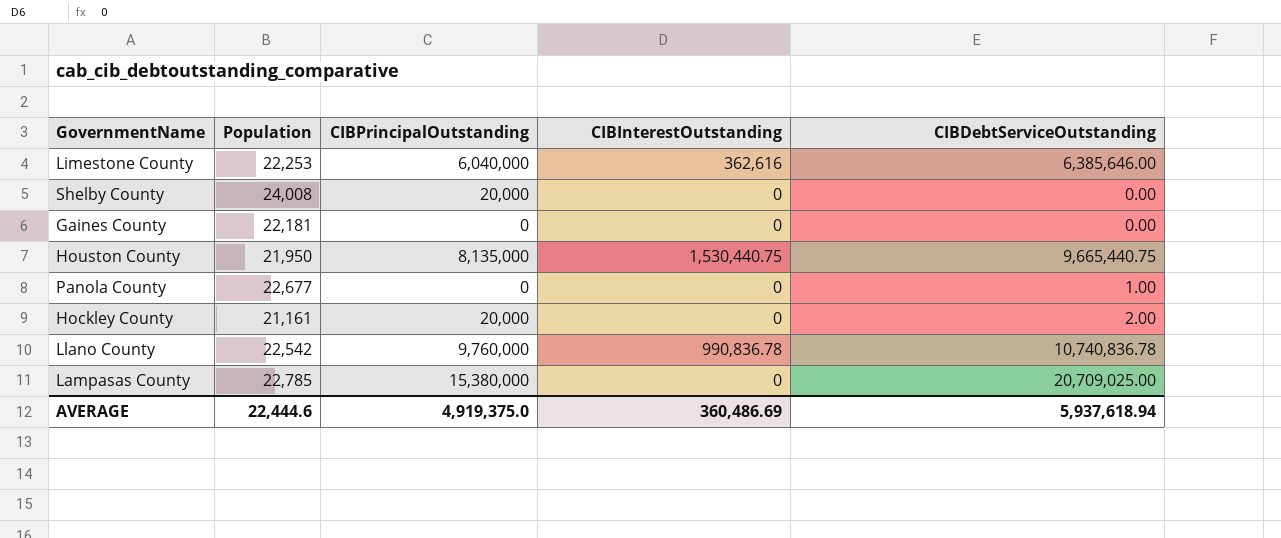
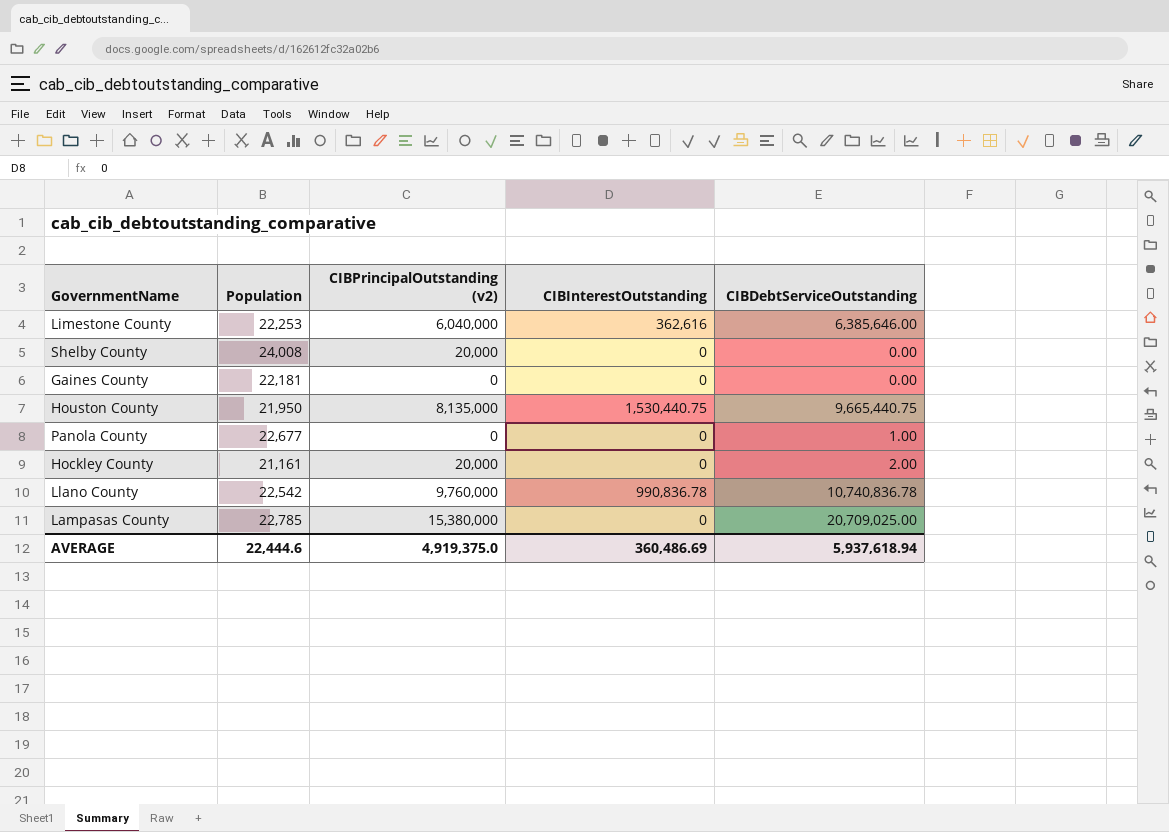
column name: CIBPrincipalOutstanding -> CIBPrincipalOutstanding (v2)

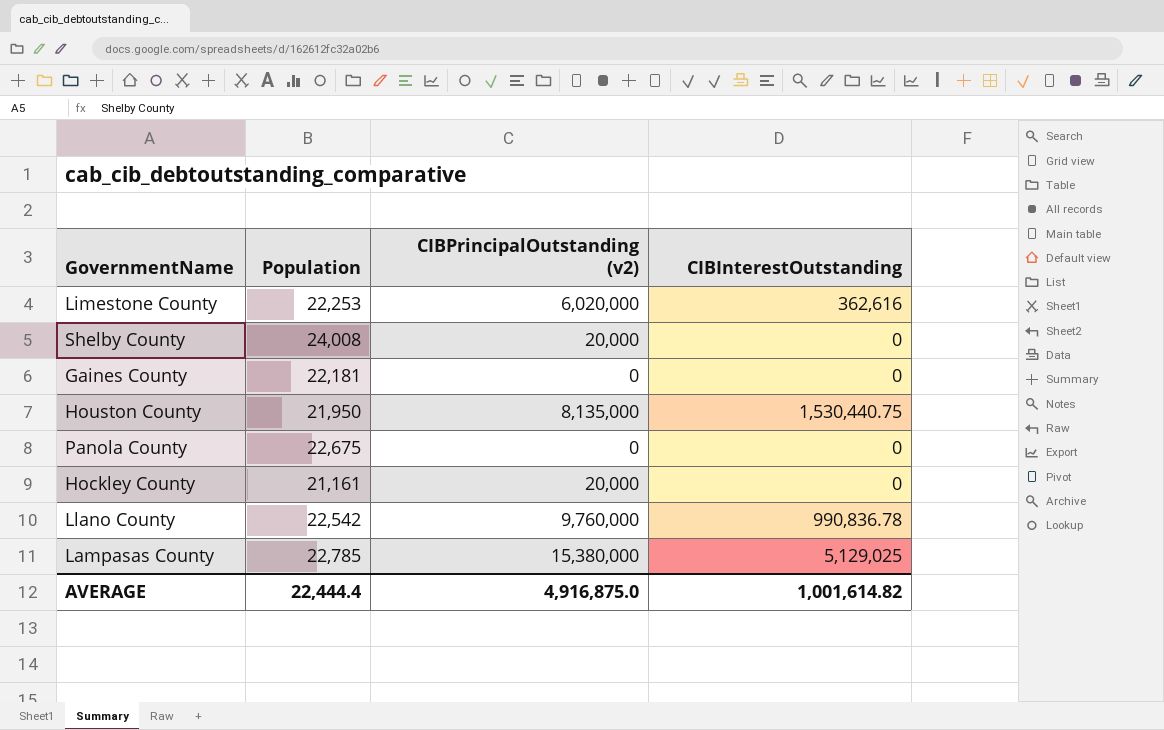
column CIBDebtServiceOutstanding | position: 5 -> none
Limestone County | CIBPrincipalOutstanding (v2): 6,040,000 -> 6,020,000
Panola County | Population: 22,677 -> 22,675
Lampasas County | CIBInterestOutstanding: 0 -> 5,129,025
AVERAGE | Population: 22,444.6 -> 22,444.4
AVERAGE | CIBPrincipalOutstanding (v2): 4,919,375.0 -> 4,916,875.0
AVERAGE | CIBInterestOutstanding: 360,486.69 -> 1,001,614.82

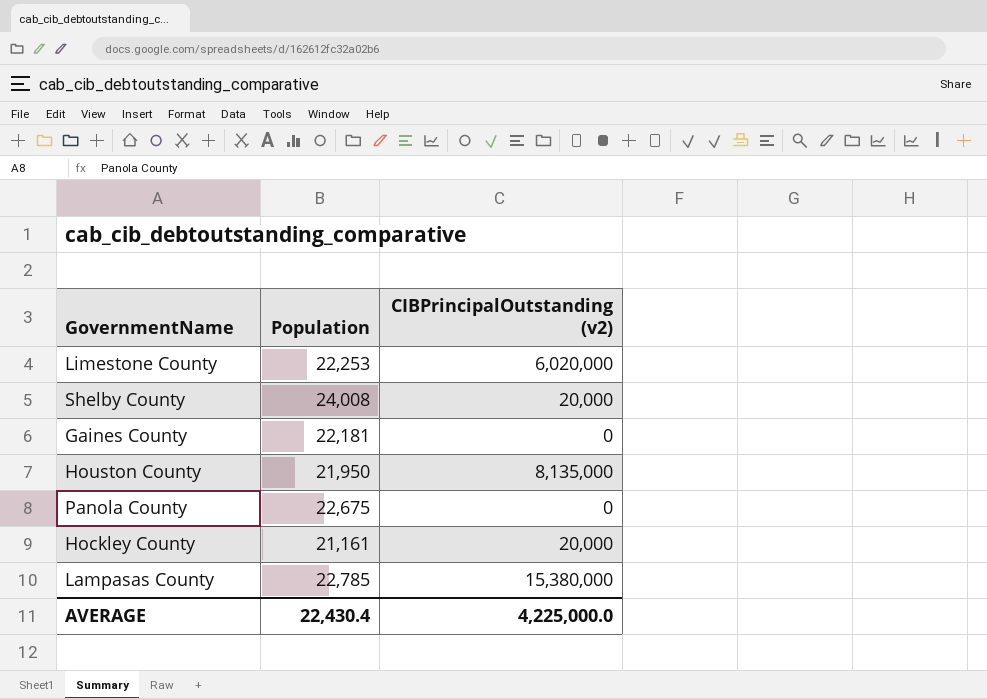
column CIBInterestOutstanding | position: 4 -> none
row Llano County: 22,542 | 9,760,000 | 990,836.78 -> none
AVERAGE | Population: 22,444.4 -> 22,430.4
AVERAGE | CIBPrincipalOutstanding (v2): 4,916,875.0 -> 4,225,000.0

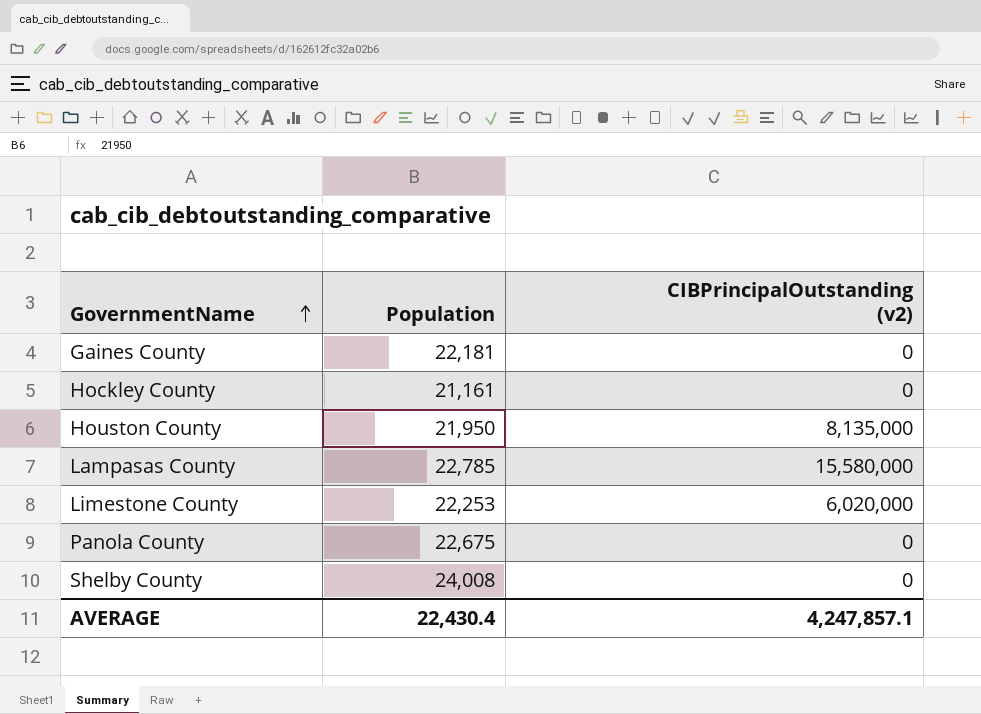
row order: none -> GovernmentName ascending
Hockley County | CIBPrincipalOutstanding (v2): 20,000 -> 0
Lampasas County | CIBPrincipalOutstanding (v2): 15,380,000 -> 15,580,000
Shelby County | CIBPrincipalOutstanding (v2): 20,000 -> 0
AVERAGE | CIBPrincipalOutstanding (v2): 4,225,000.0 -> 4,247,857.1

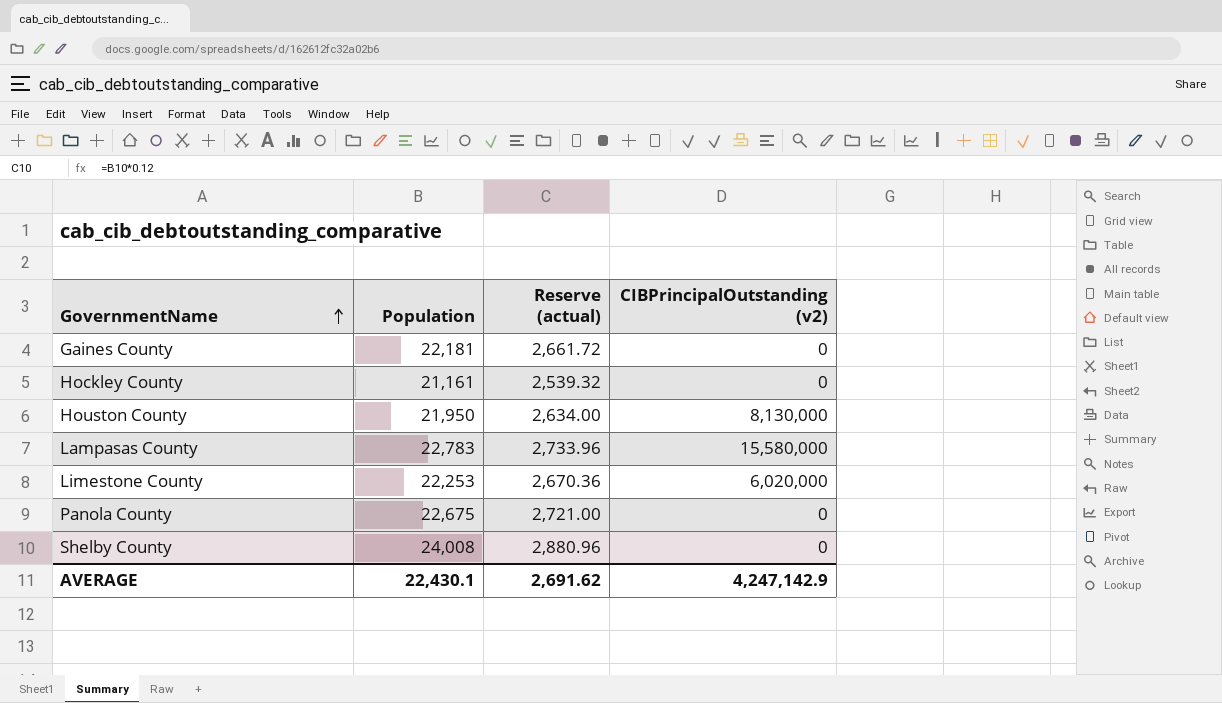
column Reserve (actual) | formula: none -> [Population] * 0.12
Houston County | CIBPrincipalOutstanding (v2): 8,135,000 -> 8,130,000
Lampasas County | Population: 22,785 -> 22,783
AVERAGE | Population: 22,430.4 -> 22,430.1
AVERAGE | CIBPrincipalOutstanding (v2): 4,247,857.1 -> 4,247,142.9

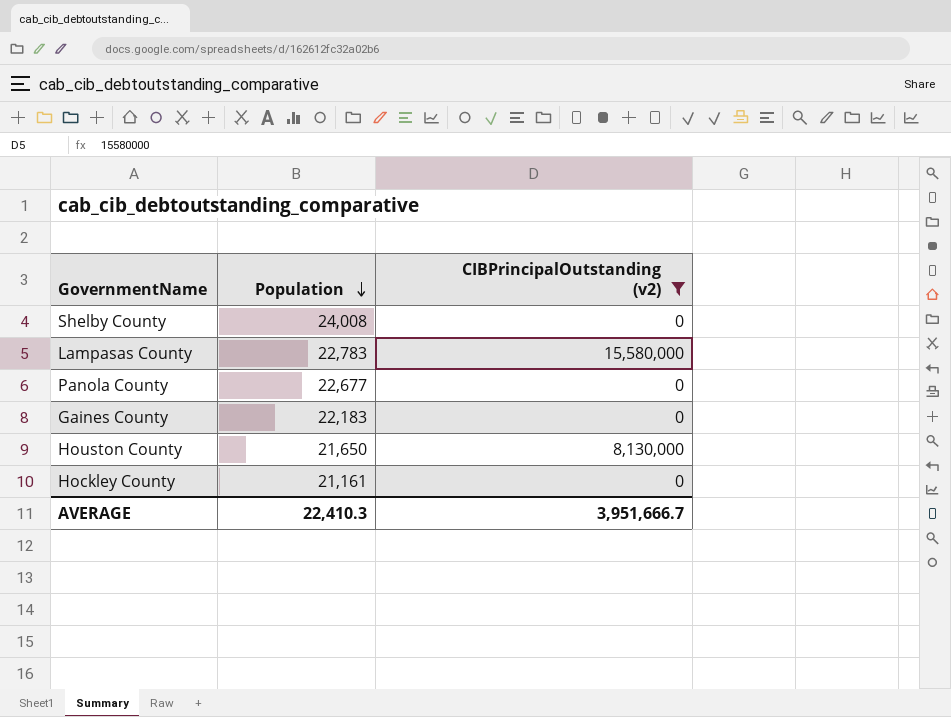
filter: none -> CIBPrincipalOutstanding (v2) != 6,020,000
row order: GovernmentName ascending -> Population descending
column Reserve (actual) | formula: [Population] * 0.12 -> none
Panola County | Population: 22,675 -> 22,677
Gaines County | Population: 22,181 -> 22,183
Houston County | Population: 21,950 -> 21,650
AVERAGE | Population: 22,430.1 -> 22,410.3
AVERAGE | CIBPrincipalOutstanding (v2): 4,247,142.9 -> 3,951,666.7

